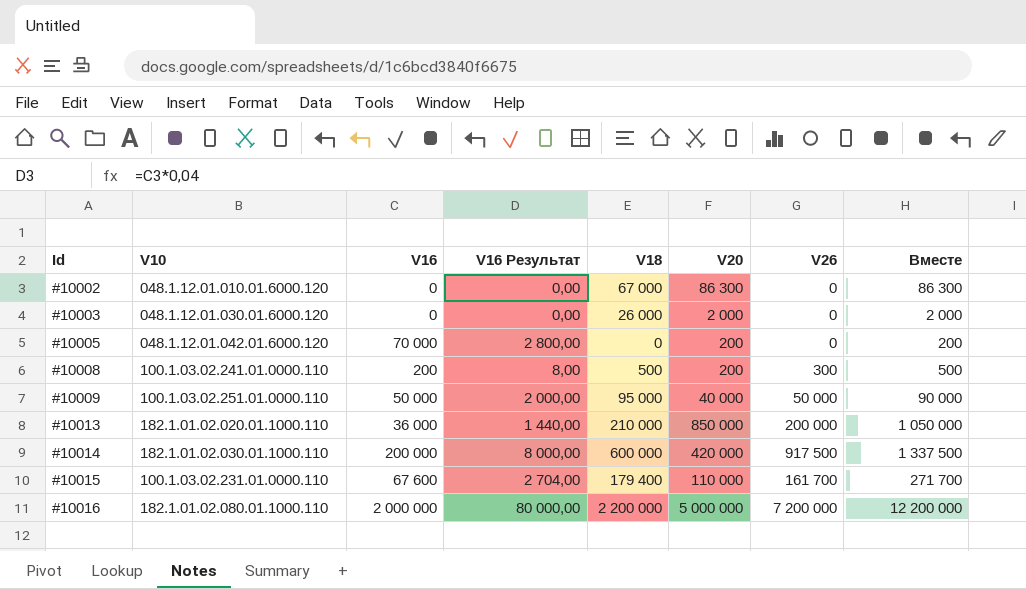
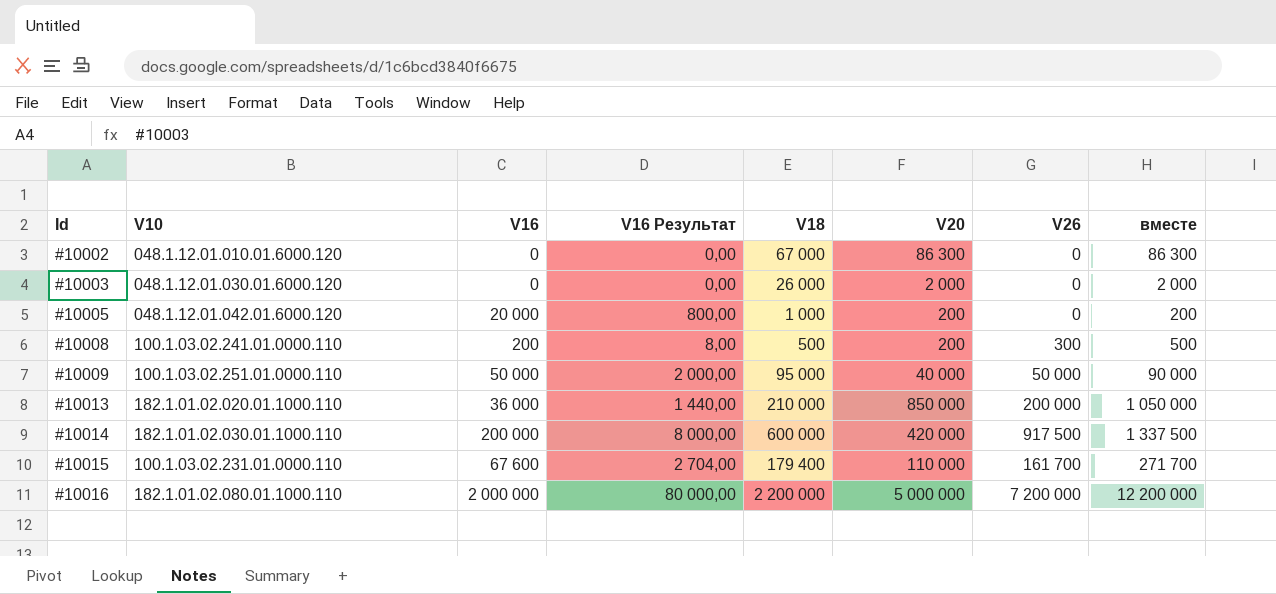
column name: Вместе -> вместе
#10005 | V16: 70 000 -> 20 000
#10005 | V16 Результат: 2 800,00 -> 800,00
#10005 | V18: 0 -> 1 000

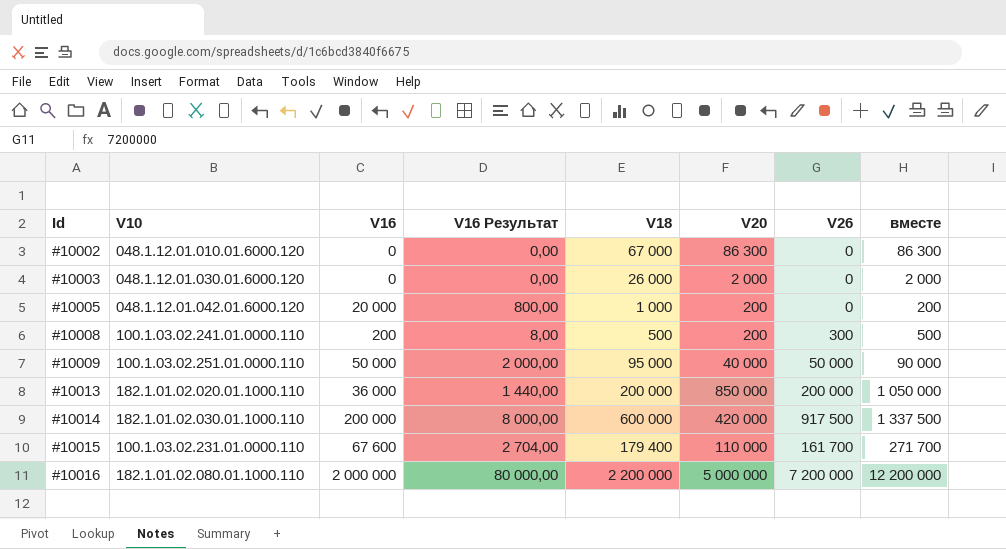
#10013 | V18: 210 000 -> 200 000

